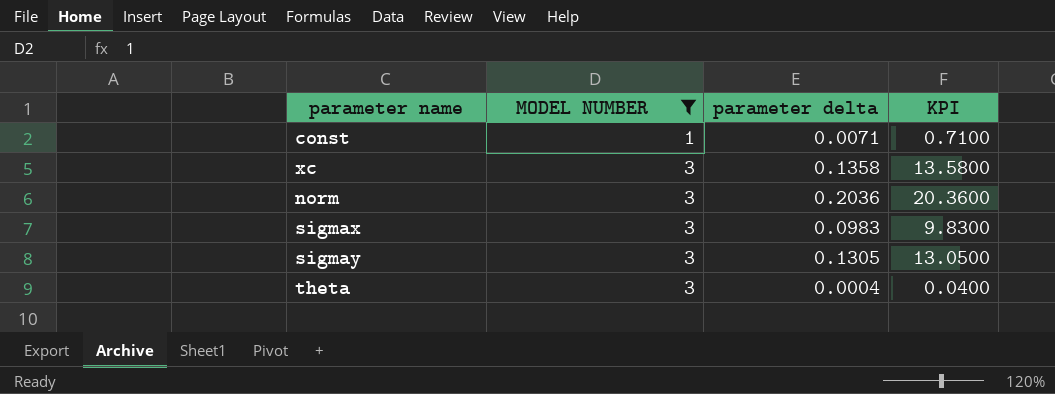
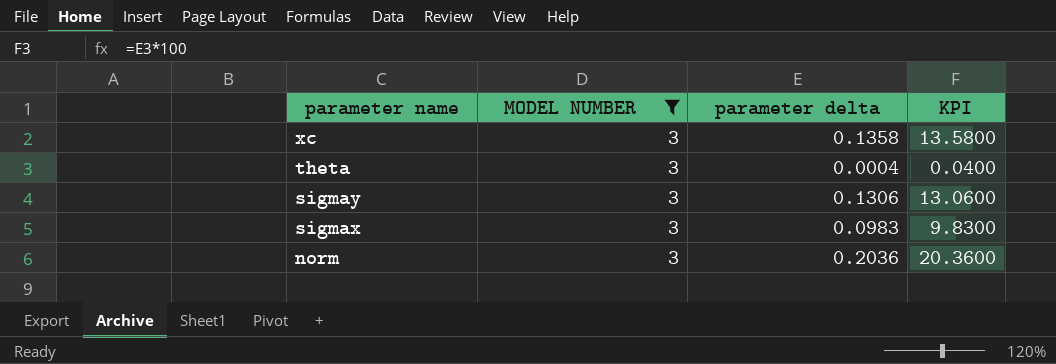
row order: MODEL NUMBER ascending -> parameter name descending
row const: 1 | 0.0071 | 0.7100 -> none
sigmay | parameter delta: 0.1305 -> 0.1306
sigmay | KPI: 13.0500 -> 13.0600

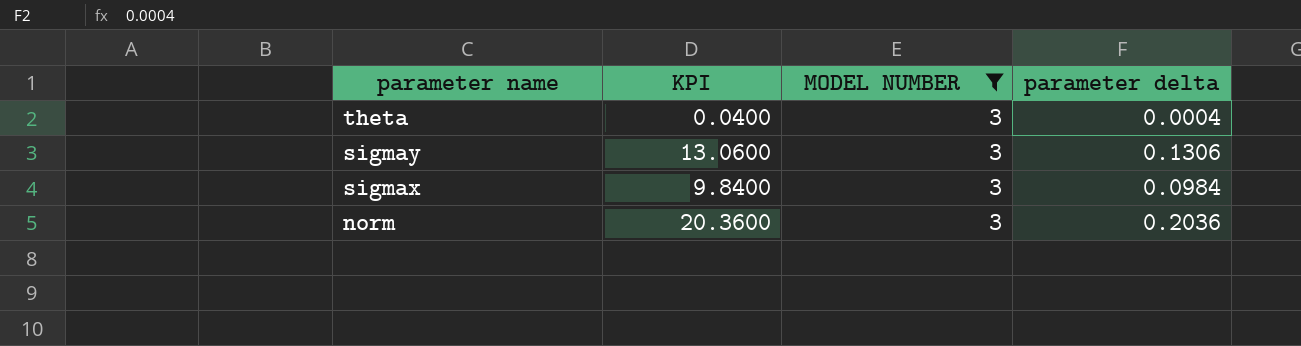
column KPI | position: 4 -> 2
row xc: 3 | 0.1358 | 13.5800 -> none
sigmax | KPI: 9.8300 -> 9.8400
sigmax | parameter delta: 0.0983 -> 0.0984

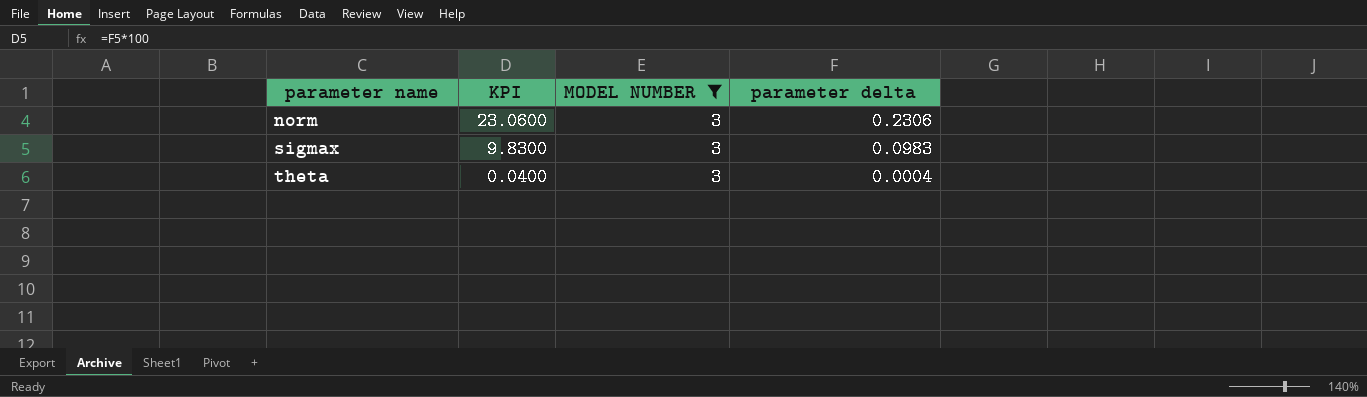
row order: parameter name descending -> parameter name ascending
row sigmay: 13.0600 | 3 | 0.1306 -> none
norm | KPI: 20.3600 -> 23.0600
norm | parameter delta: 0.2036 -> 0.2306
sigmax | KPI: 9.8400 -> 9.8300
sigmax | parameter delta: 0.0984 -> 0.0983

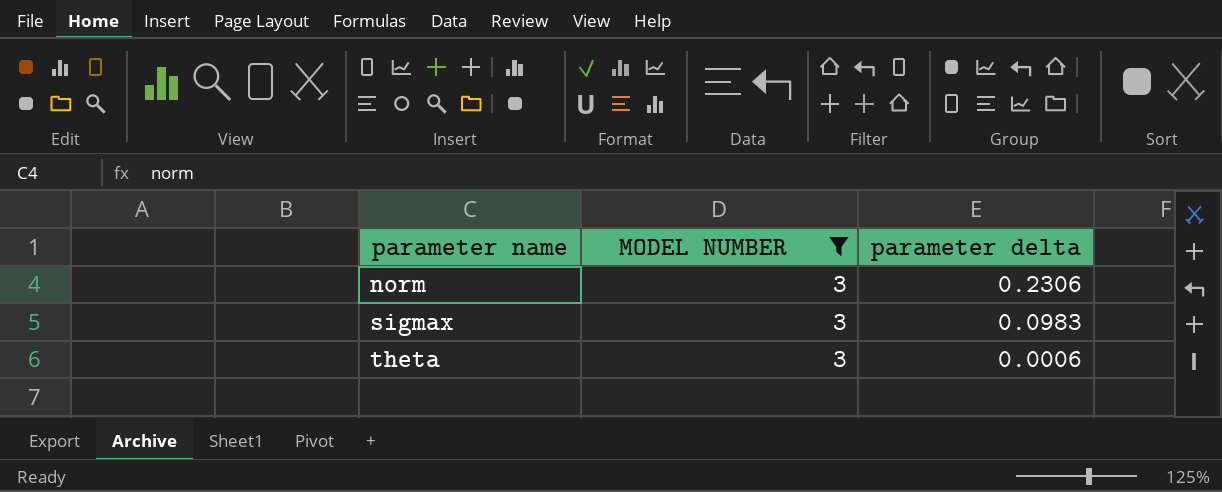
column KPI | formula: [parameter delta] * 100 -> none
theta | parameter delta: 0.0004 -> 0.0006

